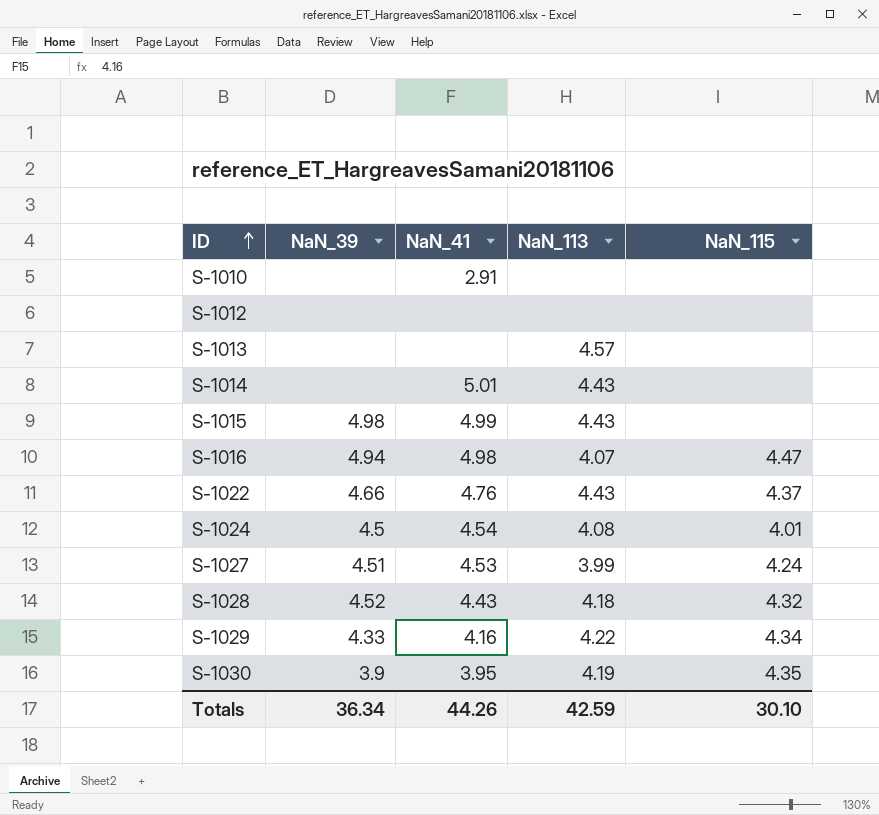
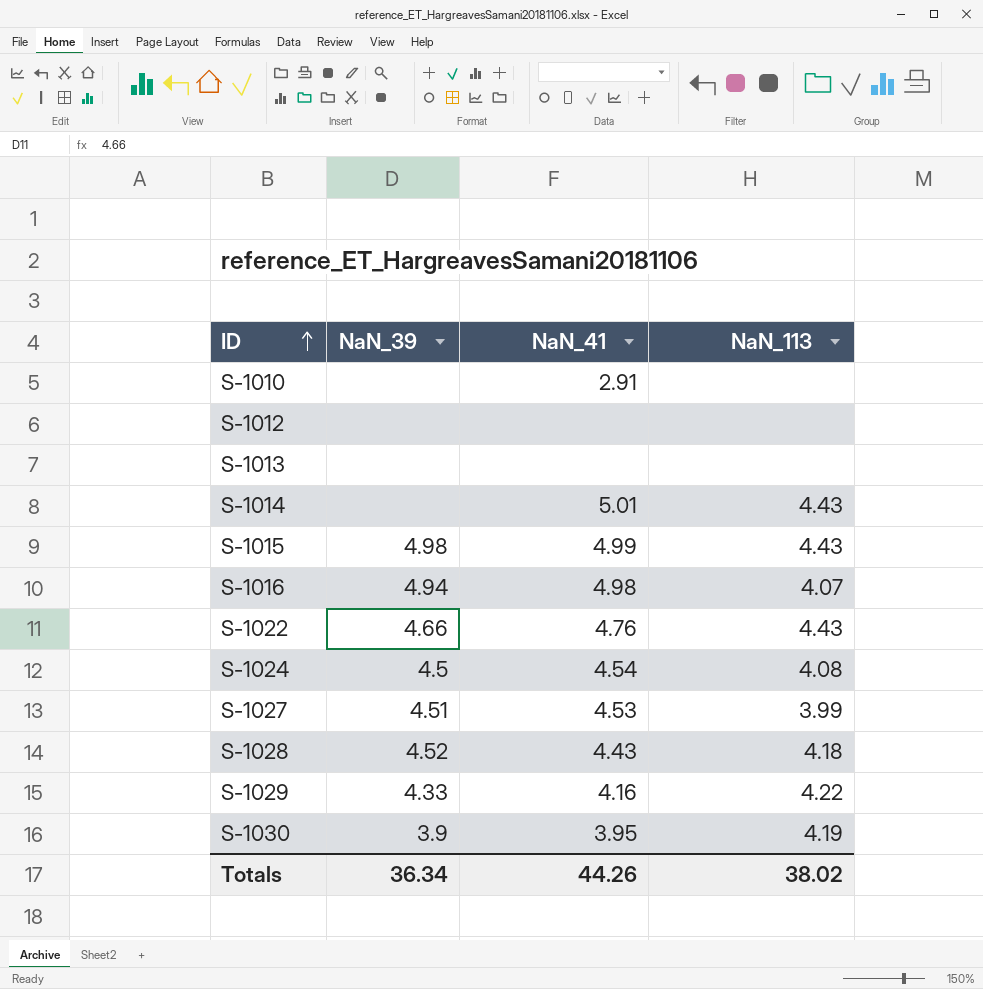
column NaN_115 | position: 5 -> none
S-1013 | NaN_113: 4.57 -> none
Totals | NaN_113: 42.59 -> 38.02

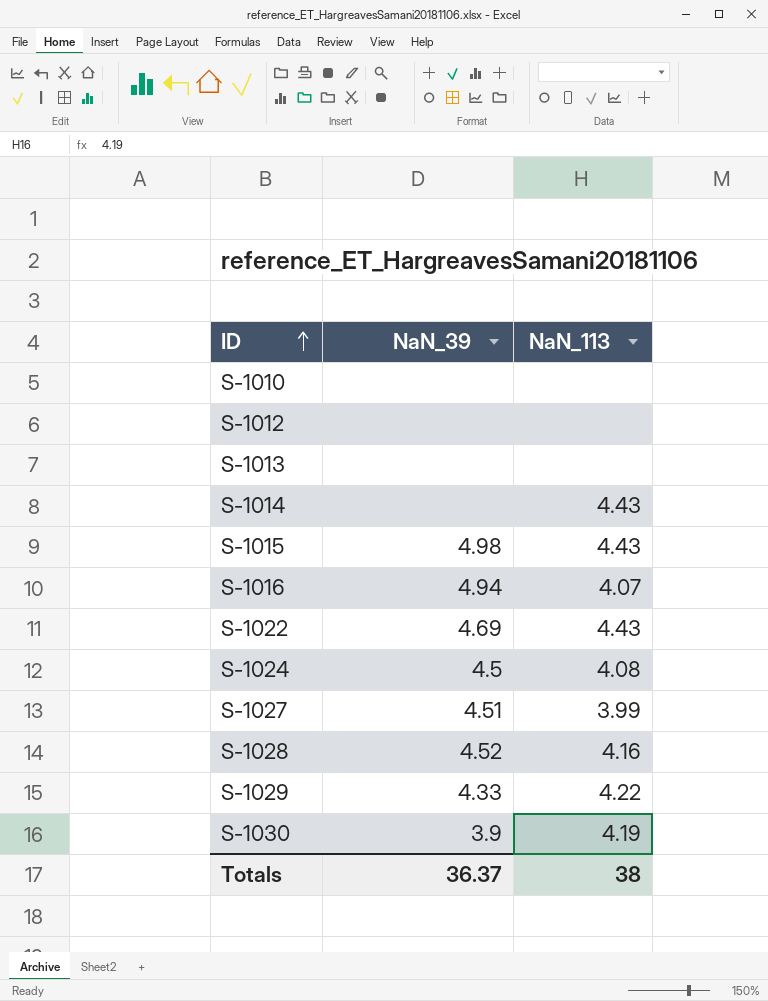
column NaN_41 | position: 3 -> none
S-1022 | NaN_39: 4.66 -> 4.69
S-1028 | NaN_113: 4.18 -> 4.16
Totals | NaN_39: 36.34 -> 36.37
Totals | NaN_113: 38.02 -> 38

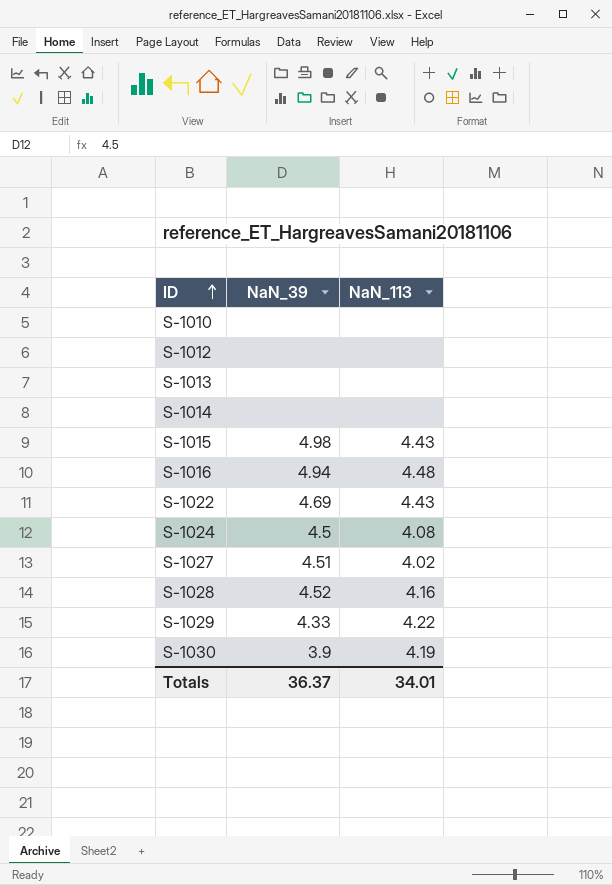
S-1014 | NaN_113: 4.43 -> none
S-1016 | NaN_113: 4.07 -> 4.48
S-1027 | NaN_113: 3.99 -> 4.02
Totals | NaN_113: 38 -> 34.01

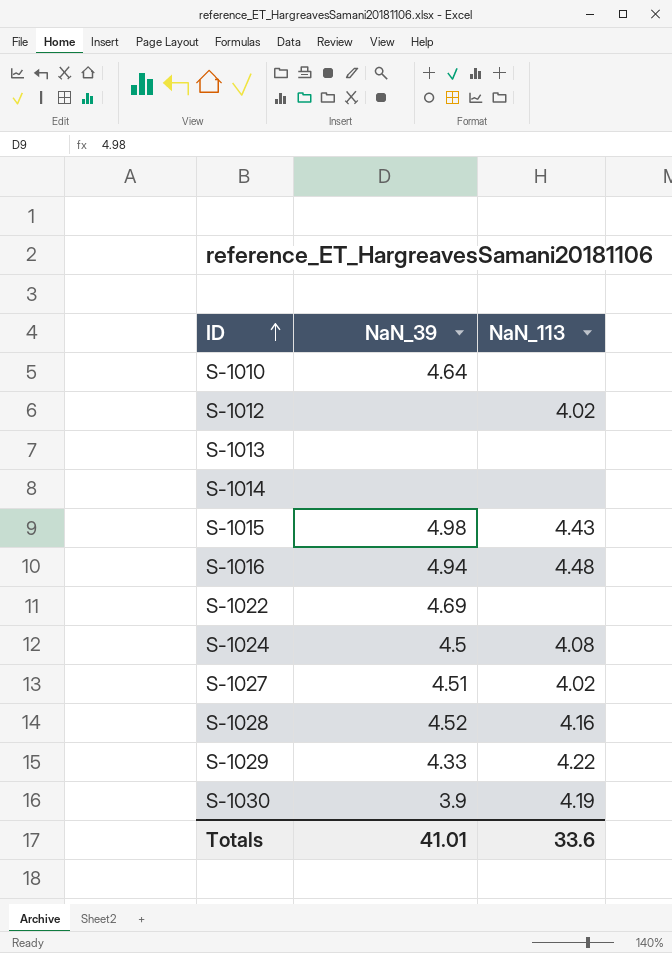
S-1010 | NaN_39: none -> 4.64
S-1012 | NaN_113: none -> 4.02
S-1022 | NaN_113: 4.43 -> none
Totals | NaN_39: 36.37 -> 41.01
Totals | NaN_113: 34.01 -> 33.6

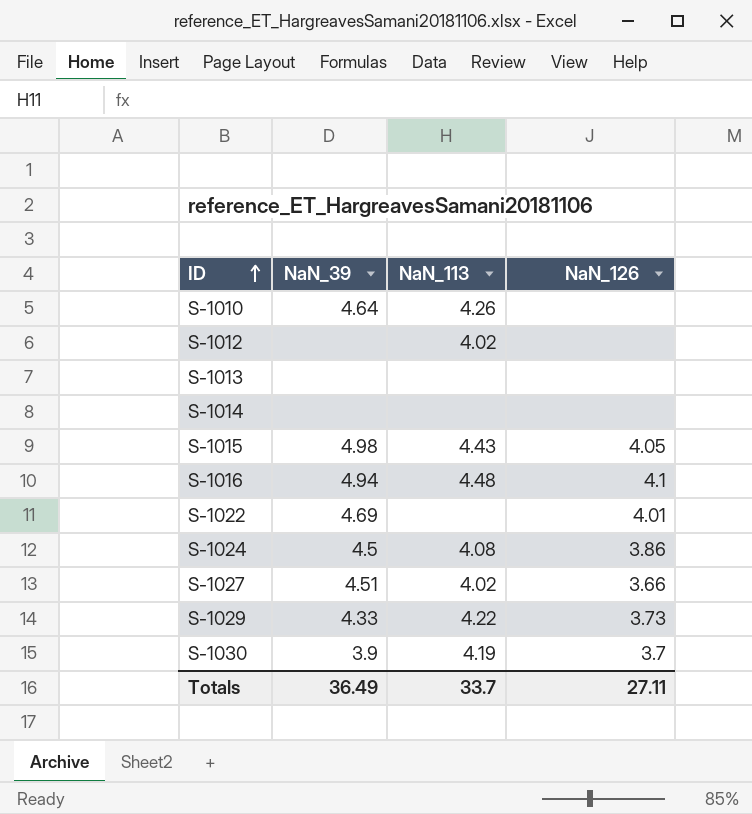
column NaN_126 | position: none -> 4
row S-1028: 4.52 | 4.16 -> none
S-1010 | NaN_113: none -> 4.26
Totals | NaN_39: 41.01 -> 36.49
Totals | NaN_113: 33.6 -> 33.7

